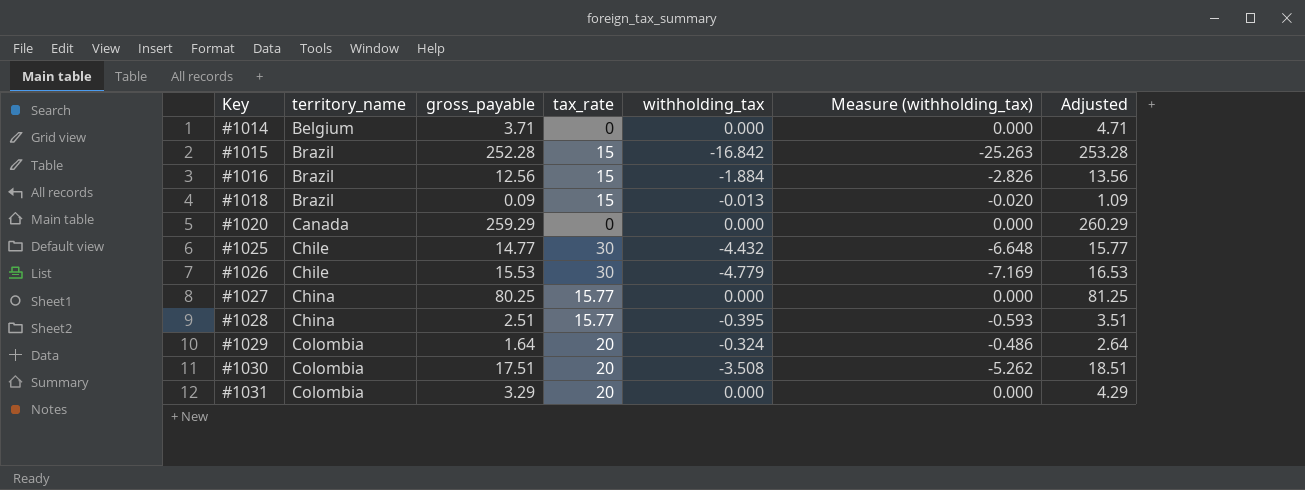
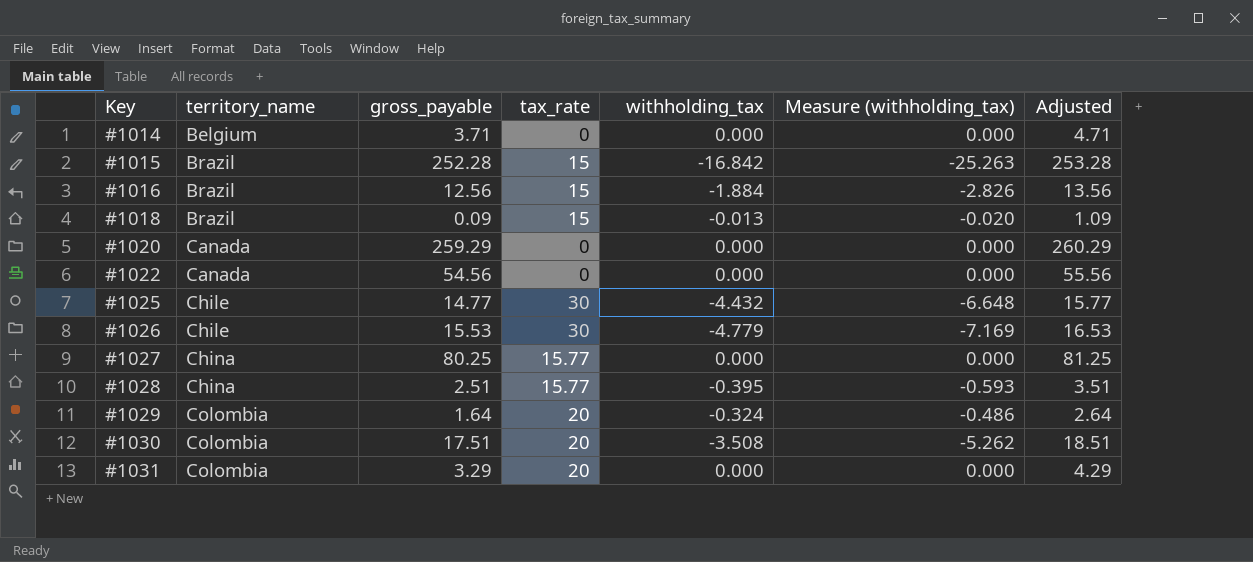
row #1022: none -> Canada | 54.56 | 0 | 0.000 | 0.000 | 55.56

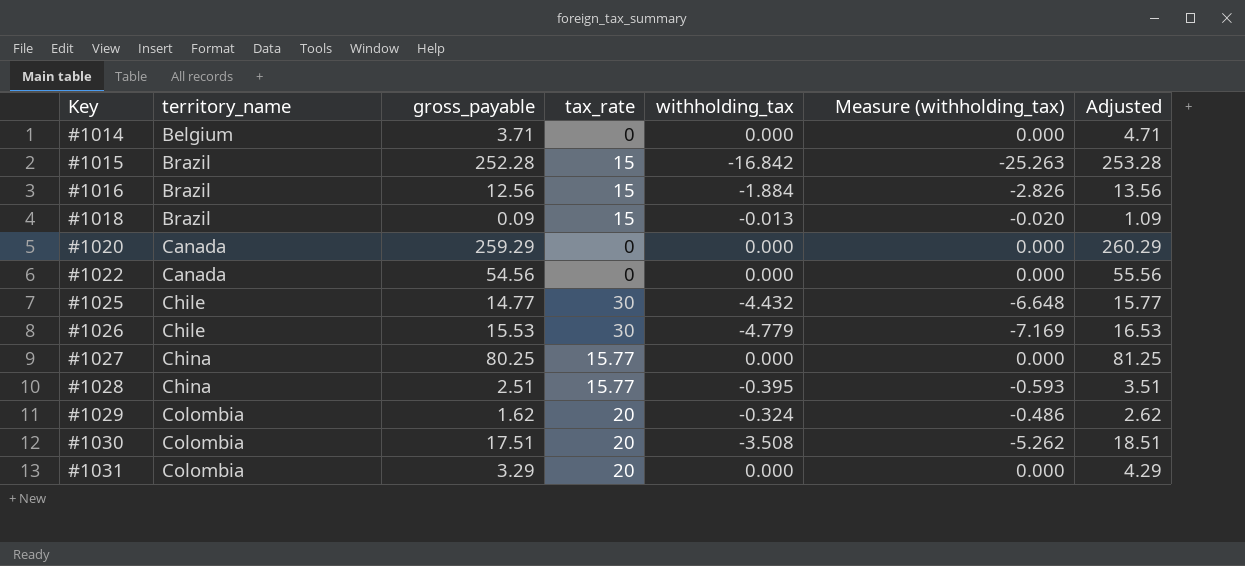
#1029 | gross_payable: 1.64 -> 1.62
#1029 | Adjusted: 2.64 -> 2.62

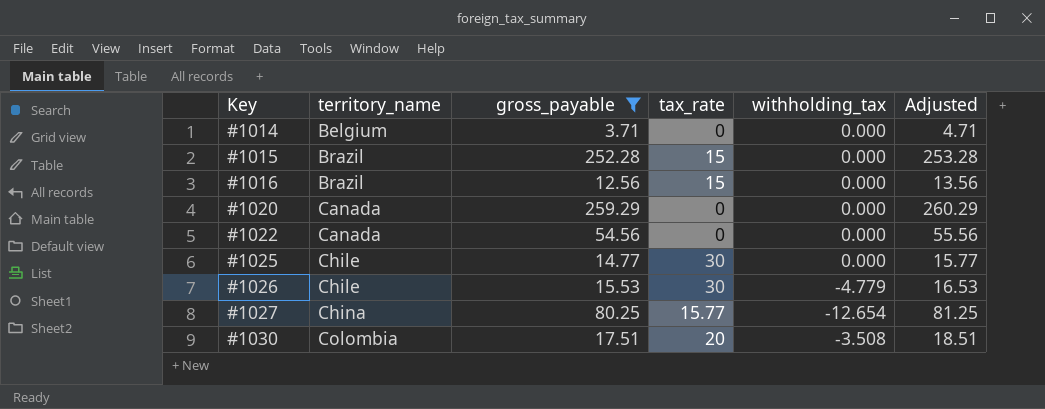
filter: none -> gross_payable >= 3.71
column Measure (withholding_tax) | formula: [withholding_tax] * 1.5 -> none
#1015 | withholding_tax: -16.842 -> 0.000
#1016 | withholding_tax: -1.884 -> 0.000
#1025 | withholding_tax: -4.432 -> 0.000
#1027 | withholding_tax: 0.000 -> -12.654

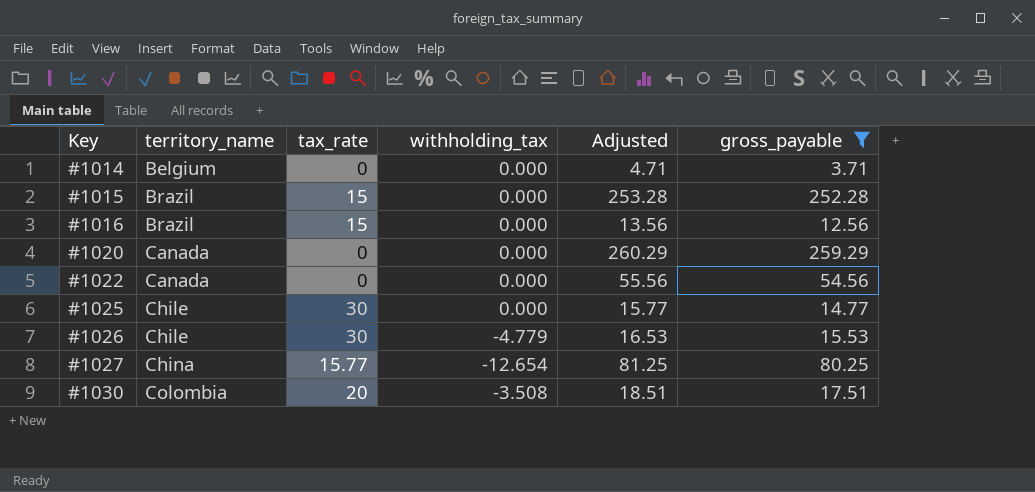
column gross_payable | position: 3 -> 6

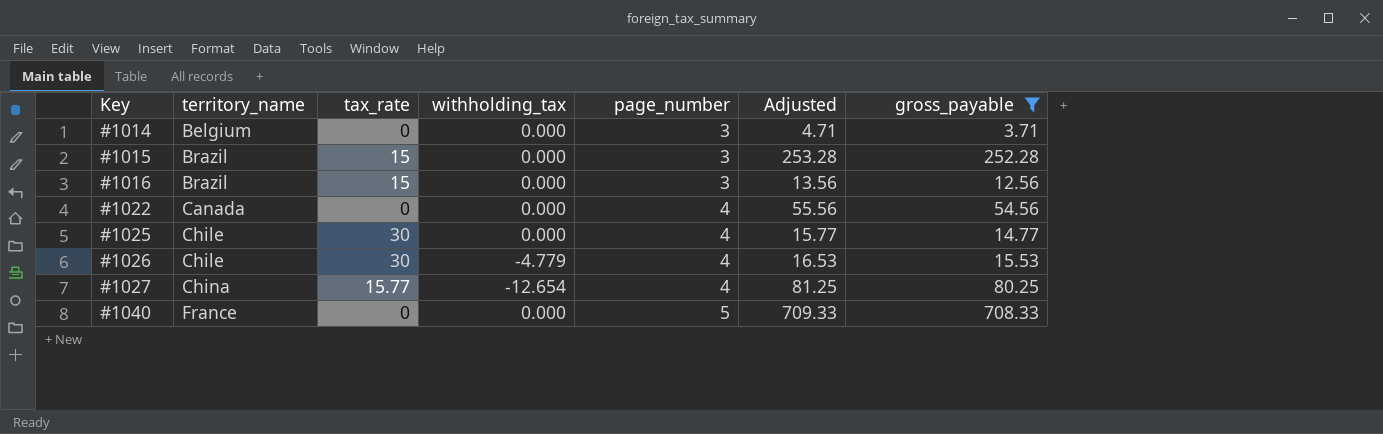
column page_number | position: none -> 5
row #1020: Canada | 0 | 0.000 | 260.29 | 259.29 -> none
row #1030: Colombia | 20 | -3.508 | 18.51 | 17.51 -> none
row #1040: none -> France | 0 | 0.000 | 5 | 709.33 | 708.33

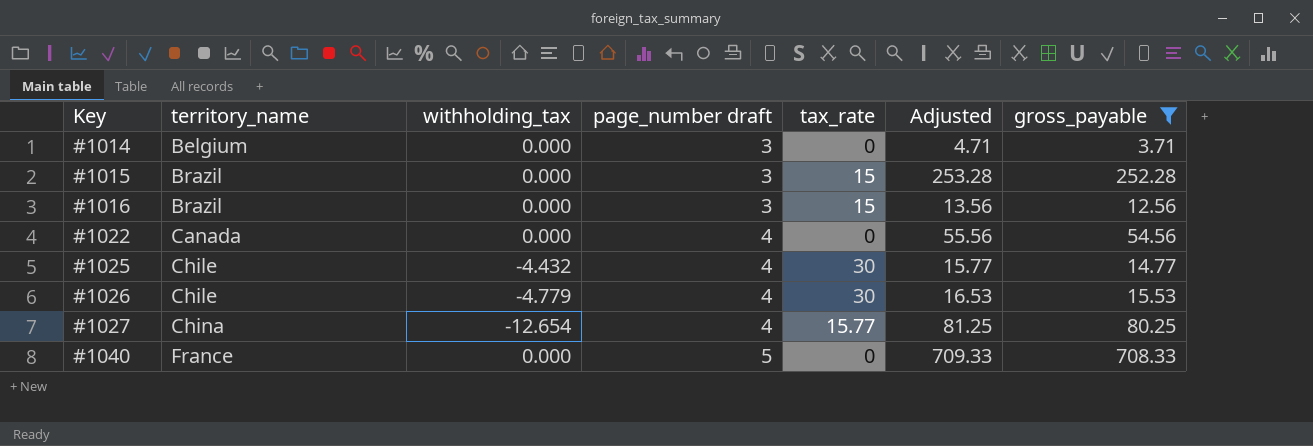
column name: page_number -> page_number draft
column tax_rate | position: 3 -> 5
#1025 | withholding_tax: 0.000 -> -4.432

